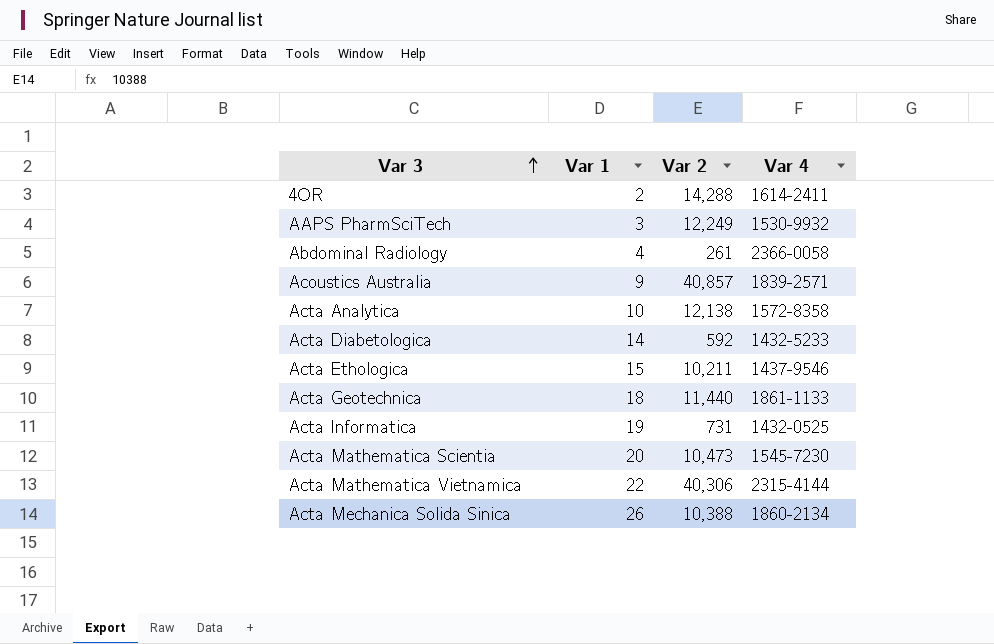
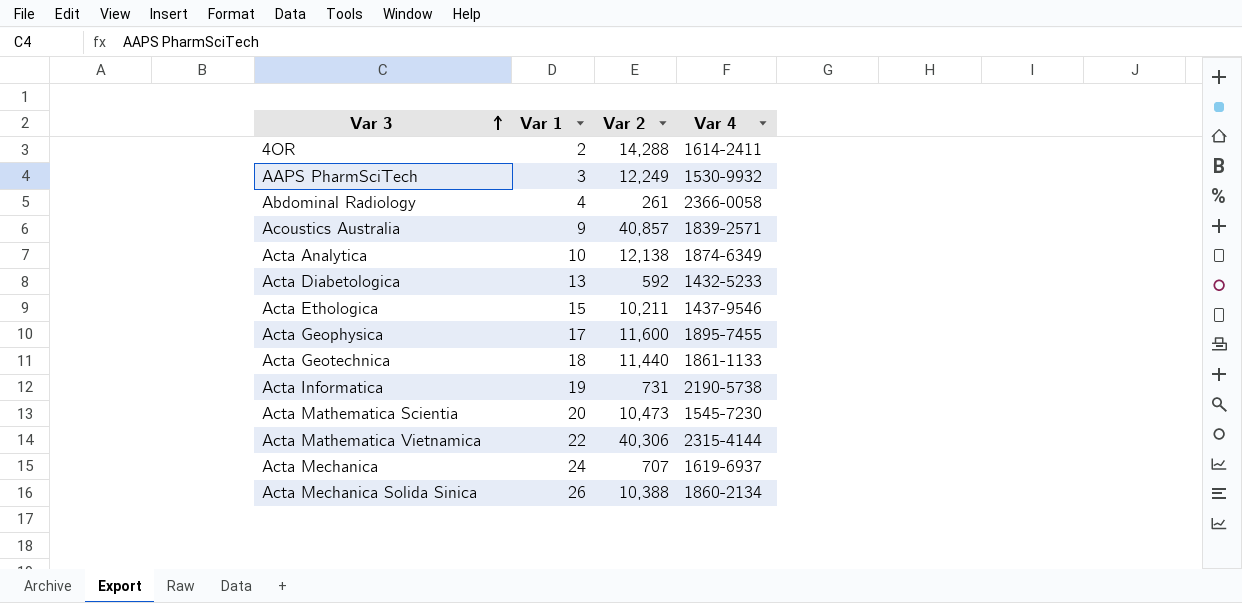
Acta Analytica | Var 4: 1572-8358 -> 1874-6349
Acta Diabetologica | Var 1: 14 -> 13
row Acta Geophysica: none -> 17 | 11,600 | 1895-7455
Acta Informatica | Var 4: 1432-0525 -> 2190-5738
row Acta Mechanica: none -> 24 | 707 | 1619-6937

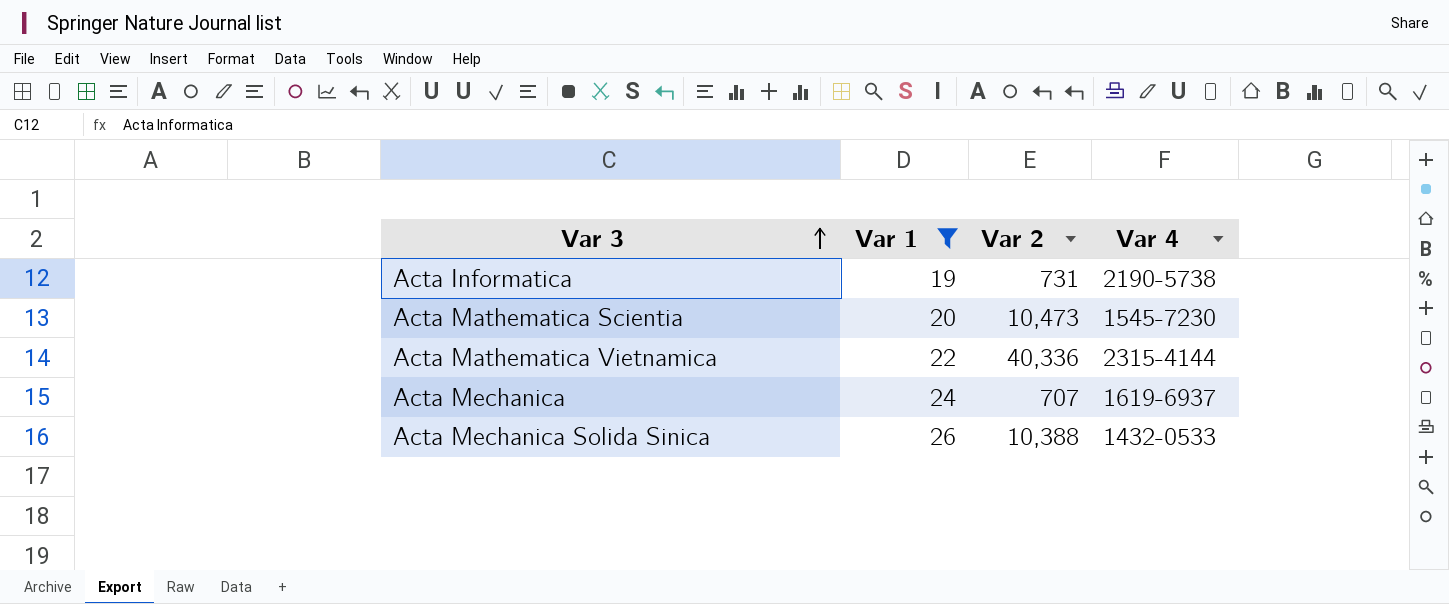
filter: none -> Var 1 >= 19
Acta Mathematica Vietnamica | Var 2: 40,306 -> 40,336
Acta Mechanica Solida Sinica | Var 4: 1860-2134 -> 1432-0533

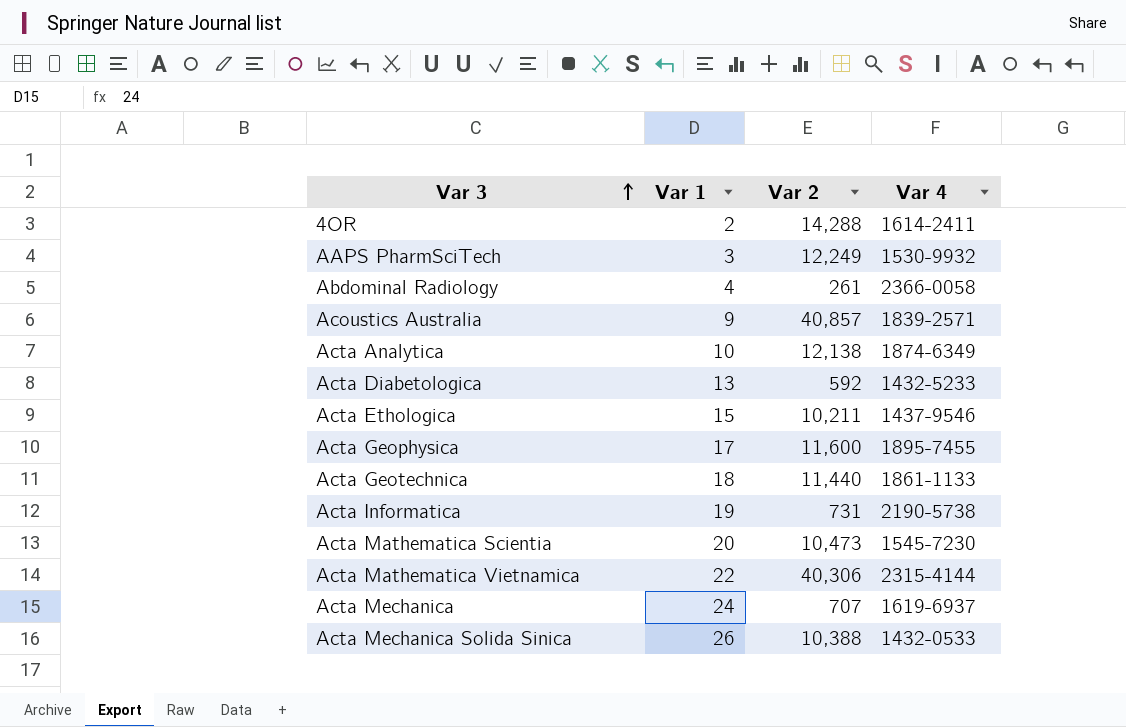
filter: Var 1 >= 19 -> none
Acta Mathematica Vietnamica | Var 2: 40,336 -> 40,306

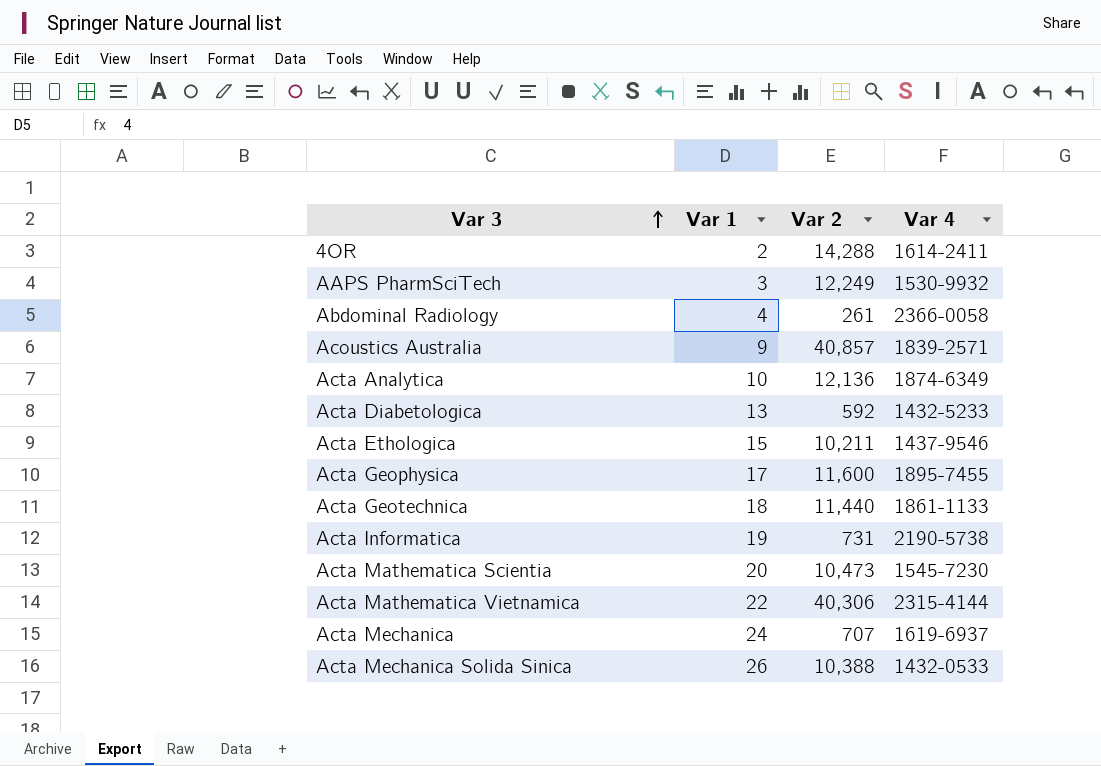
Acta Analytica | Var 2: 12,138 -> 12,136

